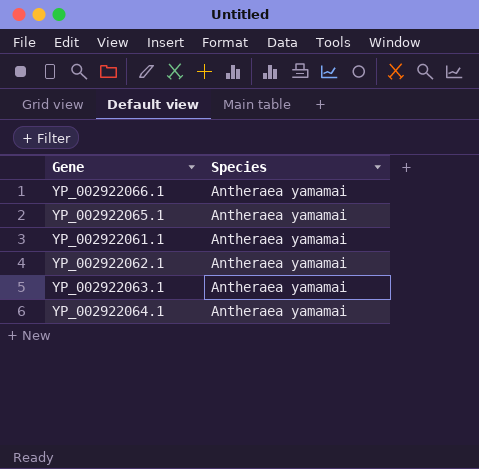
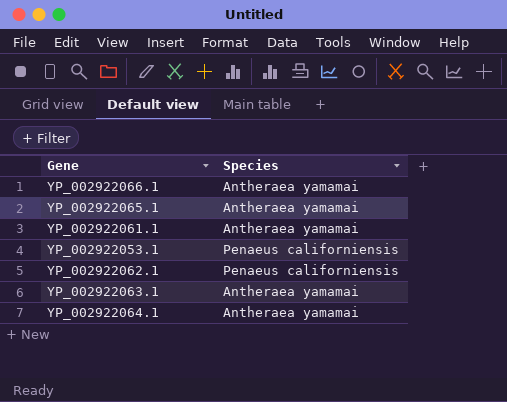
row YP_002922053.1: none -> Penaeus californiensis
YP_002922062.1 | Species: Antheraea yamamai -> Penaeus californiensis

